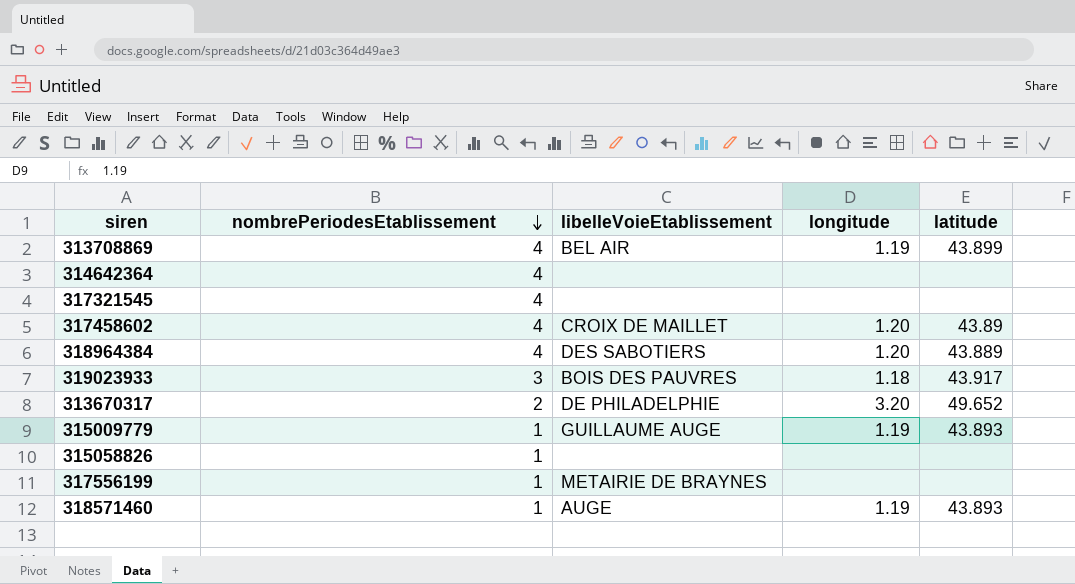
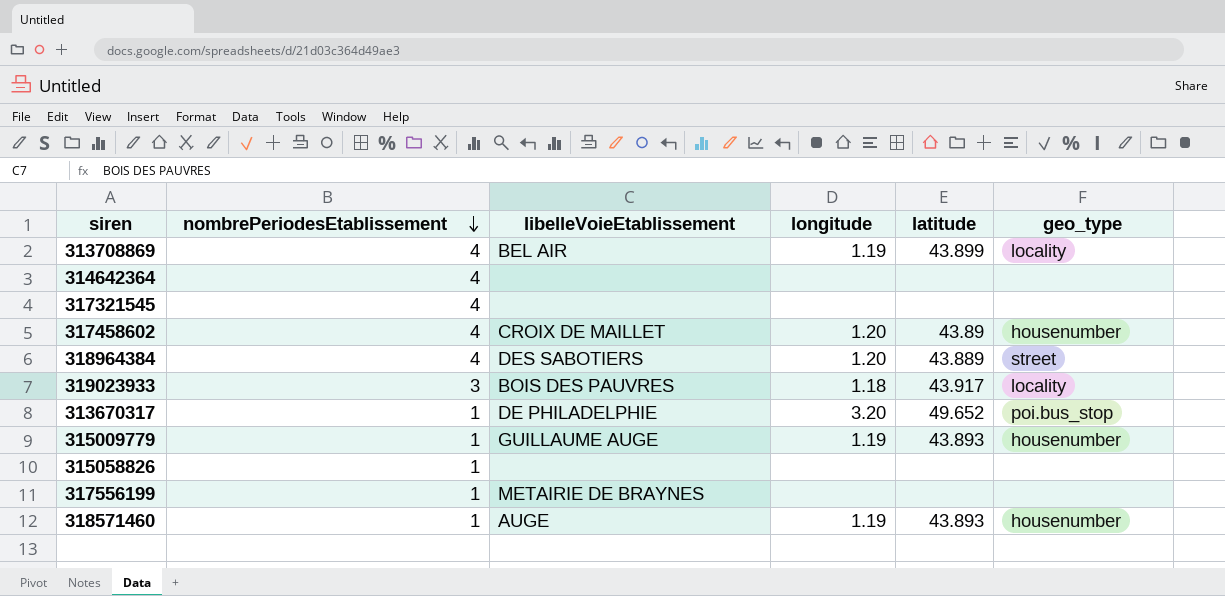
column geo_type | position: none -> 6
313670317 | nombrePeriodesEtablissement: 2 -> 1

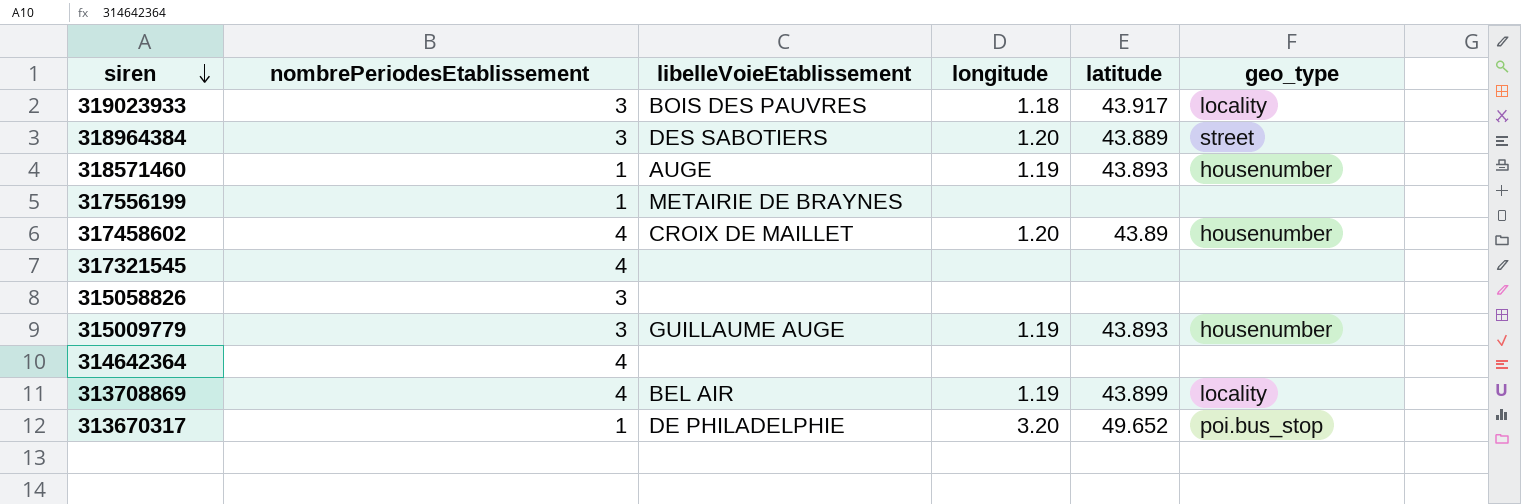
row order: nombrePeriodesEtablissement descending -> siren descending
318964384 | nombrePeriodesEtablissement: 4 -> 3
315058826 | nombrePeriodesEtablissement: 1 -> 3
315009779 | nombrePeriodesEtablissement: 1 -> 3

